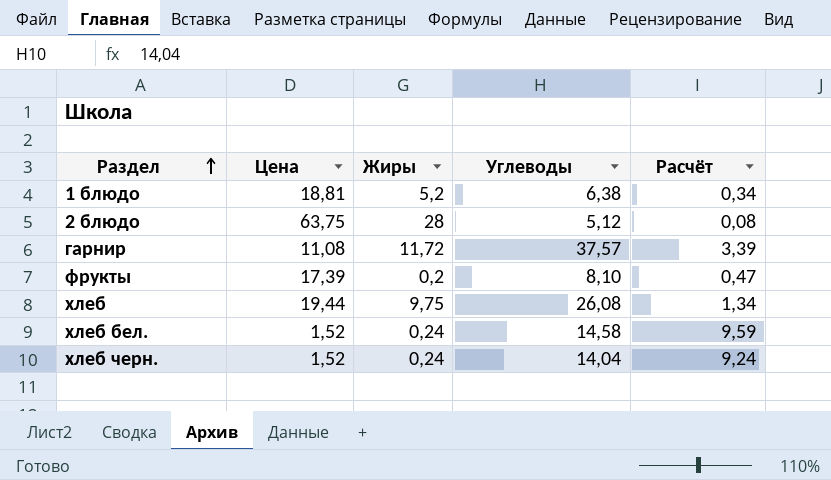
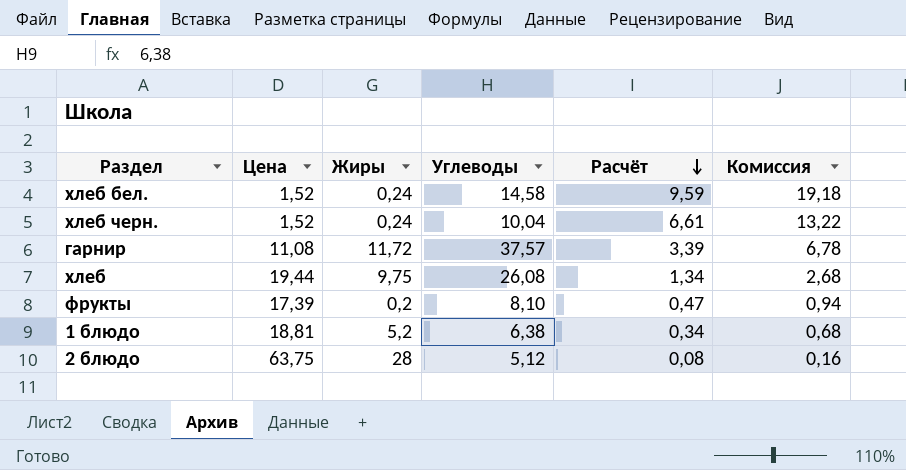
row order: Раздел ascending -> Расчёт descending
column Комиссия | formula: none -> [Расчёт] * 2
хлеб черн. | Углеводы: 14,04 -> 10,04
хлеб черн. | Расчёт: 9,24 -> 6,61

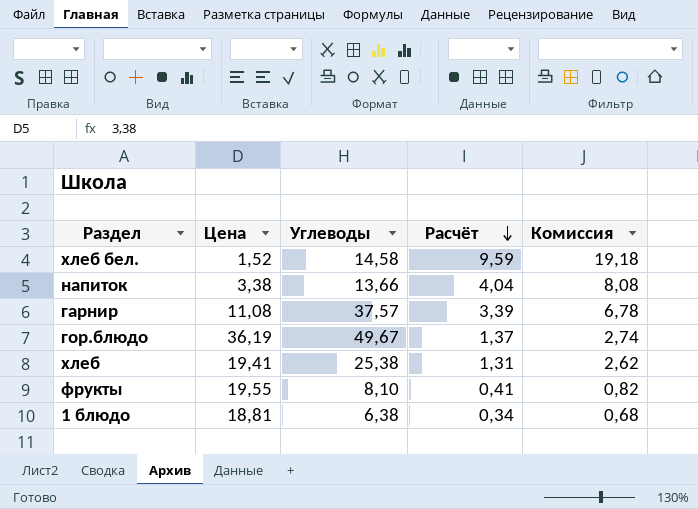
column Жиры | position: 3 -> none
row хлеб черн.: 1,52 | 0,24 | 10,04 | 6,61 | 13,22 -> none
row 2 блюдо: 63,75 | 28 | 5,12 | 0,08 | 0,16 -> none
row напиток: none -> 3,38 | 13,66 | 4,04 | 8,08
row гор.блюдо: none -> 36,19 | 49,67 | 1,37 | 2,74
хлеб | Цена: 19,44 -> 19,41
хлеб | Углеводы: 26,08 -> 25,38
хлеб | Расчёт: 1,34 -> 1,31
хлеб | Комиссия: 2,68 -> 2,62
фрукты | Цена: 17,39 -> 19,55
фрукты | Расчёт: 0,47 -> 0,41
фрукты | Комиссия: 0,94 -> 0,82

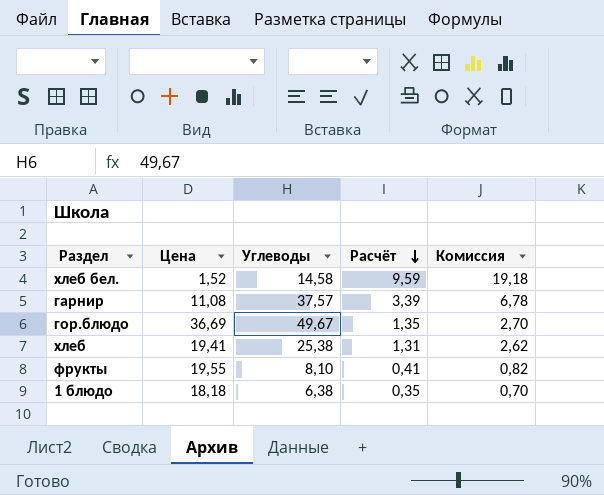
row напиток: 3,38 | 13,66 | 4,04 | 8,08 -> none
гор.блюдо | Цена: 36,19 -> 36,69
гор.блюдо | Расчёт: 1,37 -> 1,35
гор.блюдо | Комиссия: 2,74 -> 2,70
1 блюдо | Цена: 18,81 -> 18,18
1 блюдо | Расчёт: 0,34 -> 0,35
1 блюдо | Комиссия: 0,68 -> 0,70

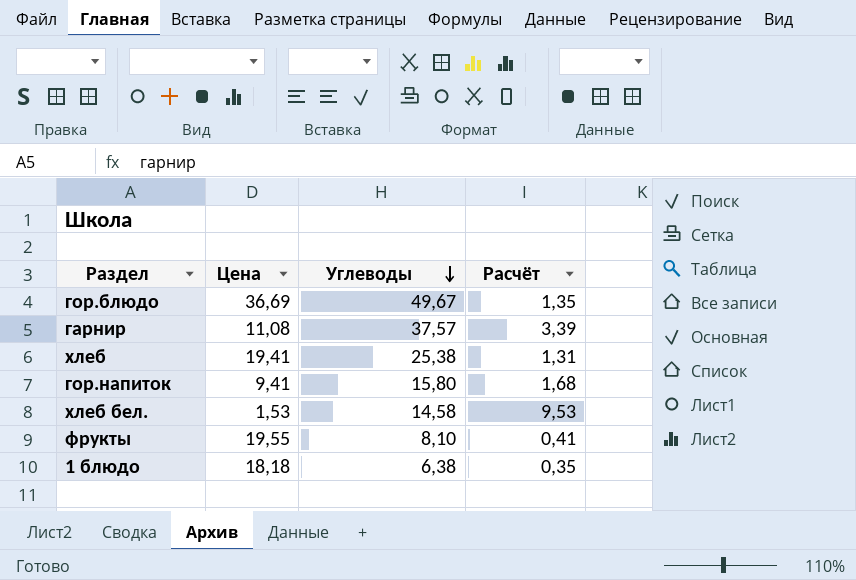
row order: Расчёт descending -> Углеводы descending
column Комиссия | formula: [Расчёт] * 2 -> none
row гор.напиток: none -> 9,41 | 15,80 | 1,68
хлеб бел. | Цена: 1,52 -> 1,53
хлеб бел. | Расчёт: 9,59 -> 9,53

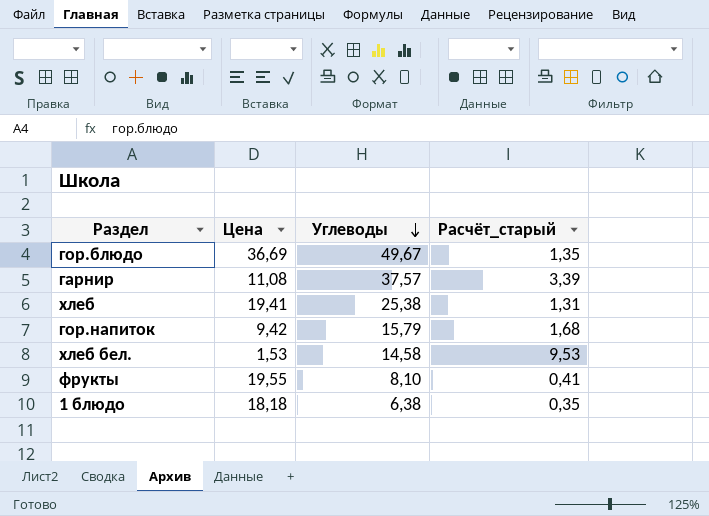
column name: Расчёт -> Расчёт_старый
гор.напиток | Цена: 9,41 -> 9,42
гор.напиток | Углеводы: 15,80 -> 15,79

